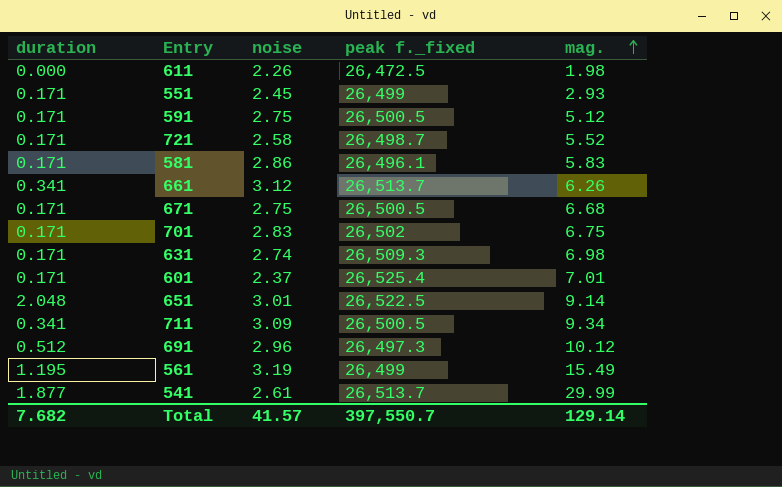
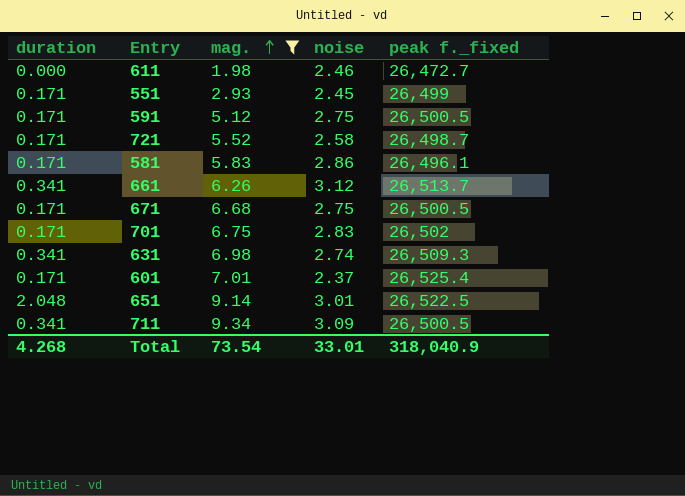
filter: none -> mag. <= 9.34
column mag. | position: 5 -> 3
611 | noise: 2.26 -> 2.46
611 | peak f._fixed: 26,472.5 -> 26,472.7
631 | duration: 0.171 -> 0.341
Total | duration: 7.682 -> 4.268
Total | mag.: 129.14 -> 73.54
Total | noise: 41.57 -> 33.01
Total | peak f._fixed: 397,550.7 -> 318,040.9

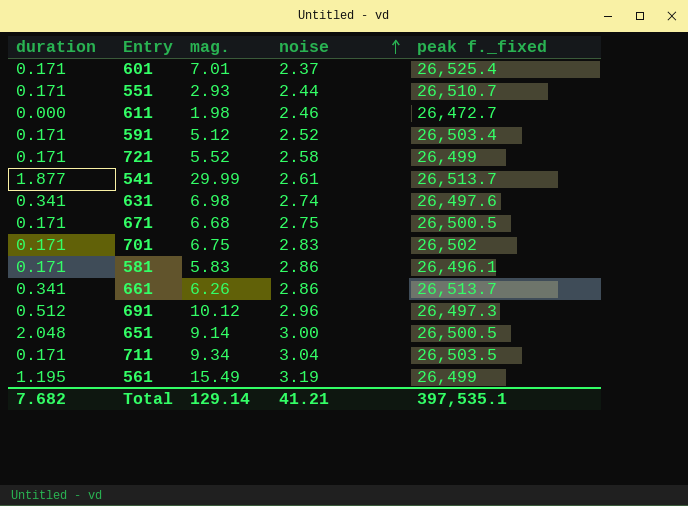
filter: mag. <= 9.34 -> none
row order: mag. ascending -> noise ascending
551 | noise: 2.45 -> 2.44
551 | peak f._fixed: 26,499 -> 26,510.7
591 | noise: 2.75 -> 2.52
591 | peak f._fixed: 26,500.5 -> 26,503.4
721 | peak f._fixed: 26,498.7 -> 26,499
631 | peak f._fixed: 26,509.3 -> 26,497.6
661 | noise: 3.12 -> 2.86
651 | noise: 3.01 -> 3.00
651 | peak f._fixed: 26,522.5 -> 26,500.5
711 | duration: 0.341 -> 0.171
711 | noise: 3.09 -> 3.04
711 | peak f._fixed: 26,500.5 -> 26,503.5
Total | duration: 4.268 -> 7.682
Total | mag.: 73.54 -> 129.14
Total | noise: 33.01 -> 41.21
Total | peak f._fixed: 318,040.9 -> 397,535.1

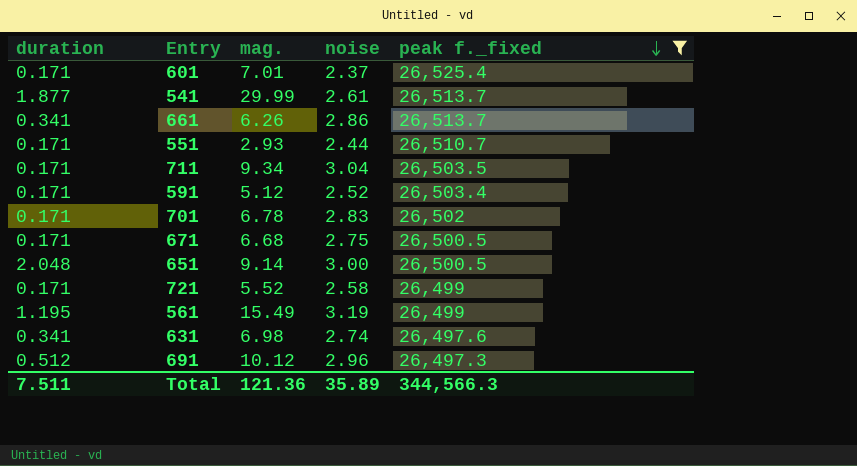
filter: none -> peak f._fixed >= 26,497.3
row order: noise ascending -> peak f._fixed descending
701 | mag.: 6.75 -> 6.78
Total | duration: 7.682 -> 7.511
Total | mag.: 129.14 -> 121.36
Total | noise: 41.21 -> 35.89
Total | peak f._fixed: 397,535.1 -> 344,566.3

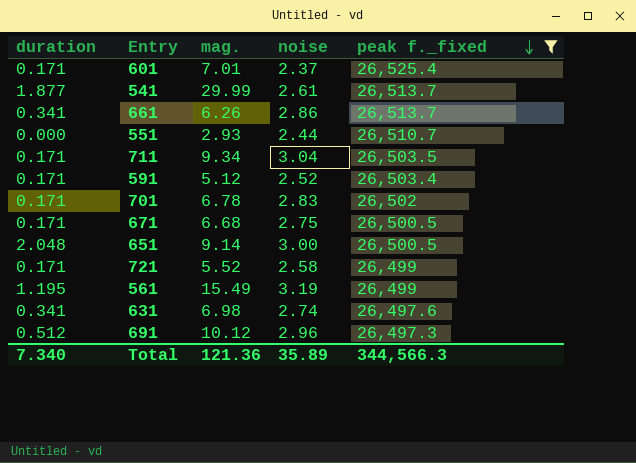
551 | duration: 0.171 -> 0.000
Total | duration: 7.511 -> 7.340

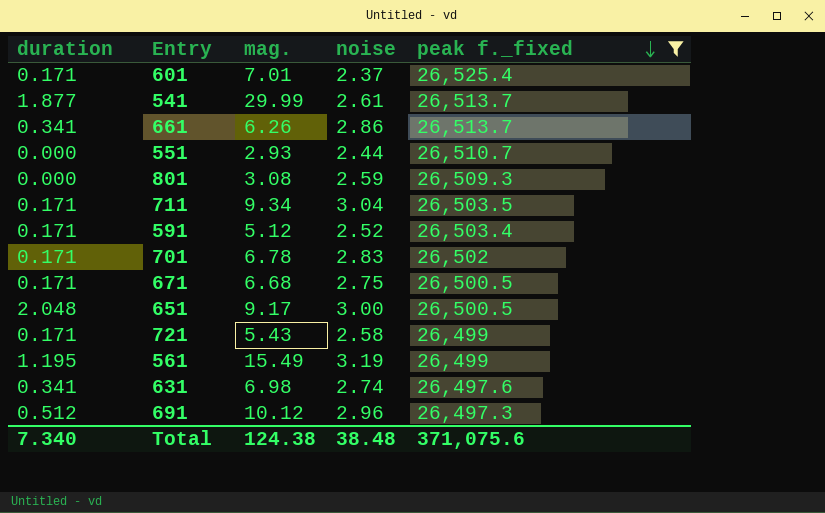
row 801: none -> 0.000 | 3.08 | 2.59 | 26,509.3
651 | mag.: 9.14 -> 9.17
721 | mag.: 5.52 -> 5.43
Total | mag.: 121.36 -> 124.38
Total | noise: 35.89 -> 38.48
Total | peak f._fixed: 344,566.3 -> 371,075.6

